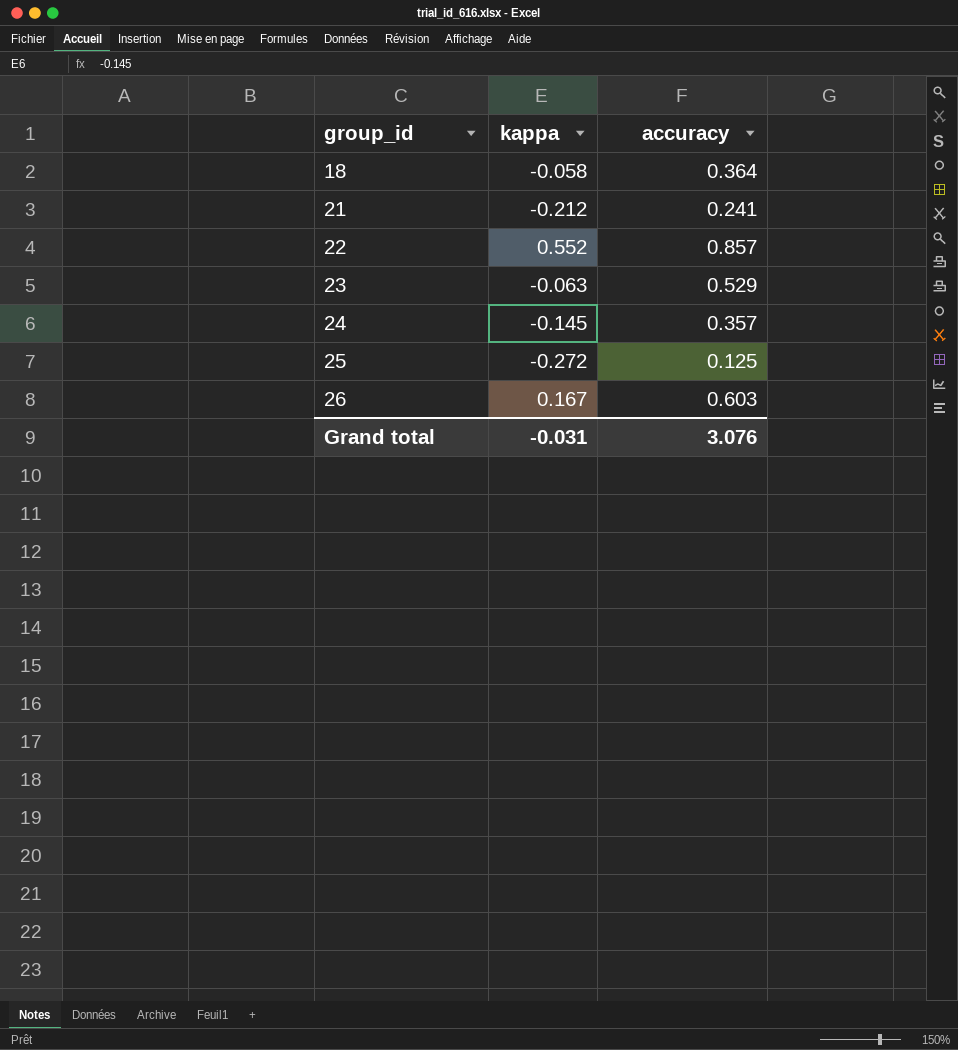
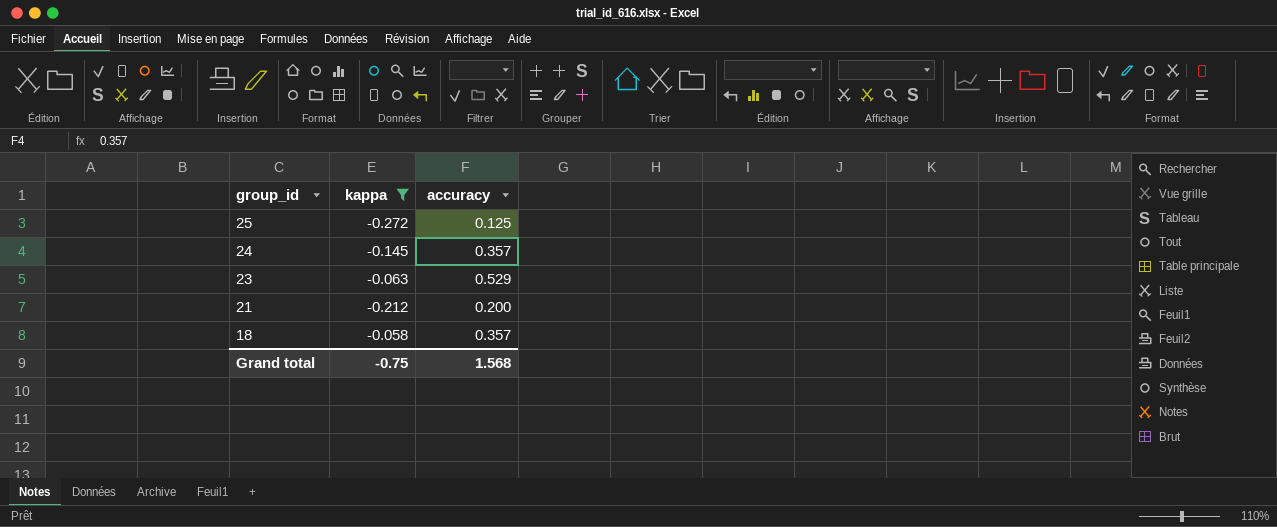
filter: none -> kappa <= -0.058
row order: group_id ascending -> group_id descending
21 | accuracy: 0.241 -> 0.200
18 | accuracy: 0.364 -> 0.357
Grand total | kappa: -0.031 -> -0.75
Grand total | accuracy: 3.076 -> 1.568

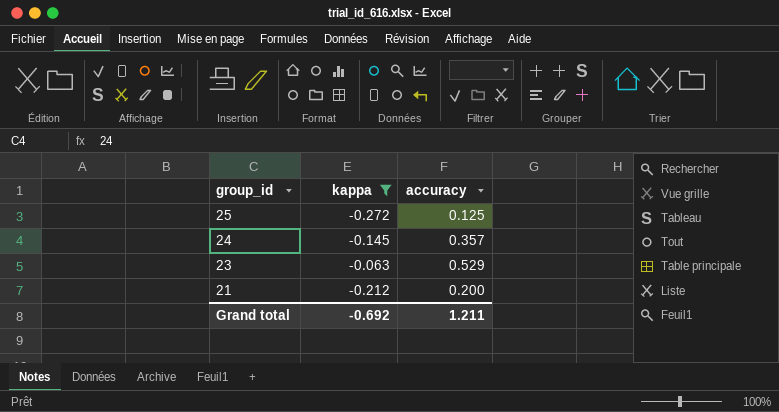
row 18: -0.058 | 0.357 -> none
Grand total | kappa: -0.75 -> -0.692
Grand total | accuracy: 1.568 -> 1.211

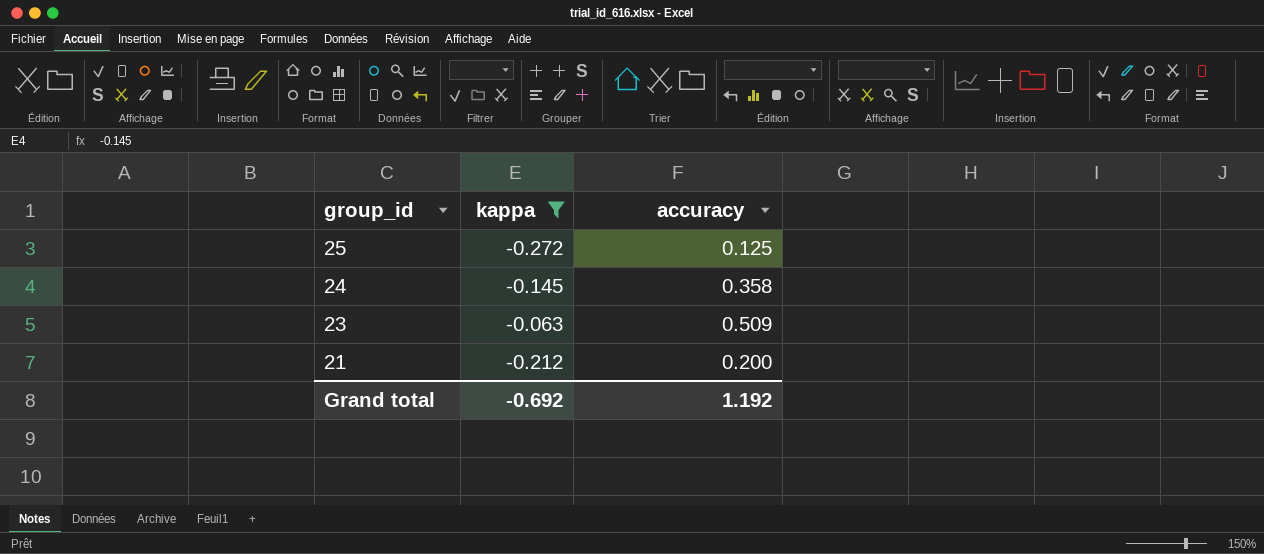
24 | accuracy: 0.357 -> 0.358
23 | accuracy: 0.529 -> 0.509
Grand total | accuracy: 1.211 -> 1.192

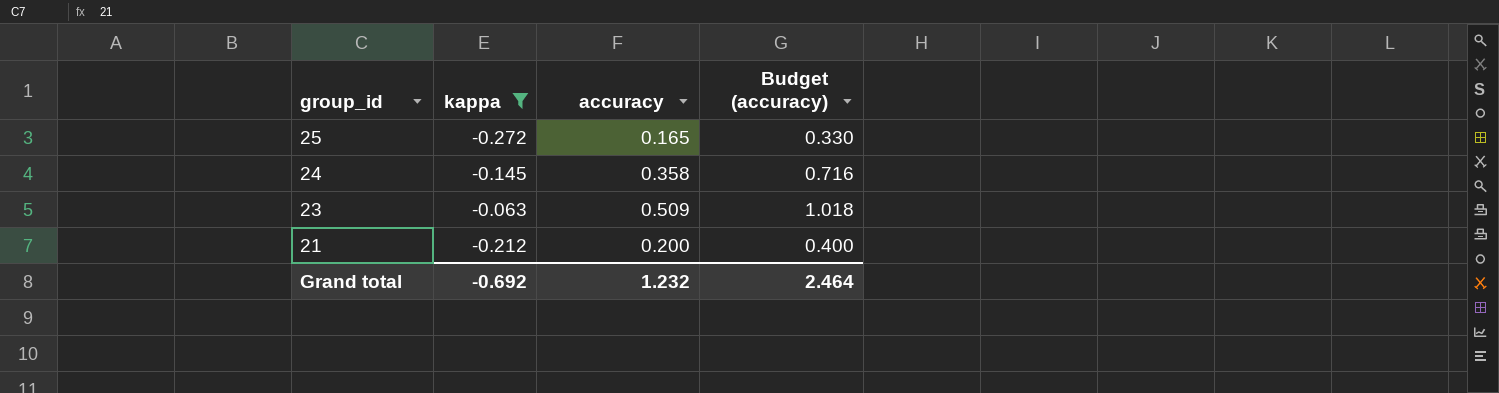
column Budget (accuracy) | formula: none -> [accuracy] * 2
25 | accuracy: 0.125 -> 0.165
Grand total | accuracy: 1.192 -> 1.232

